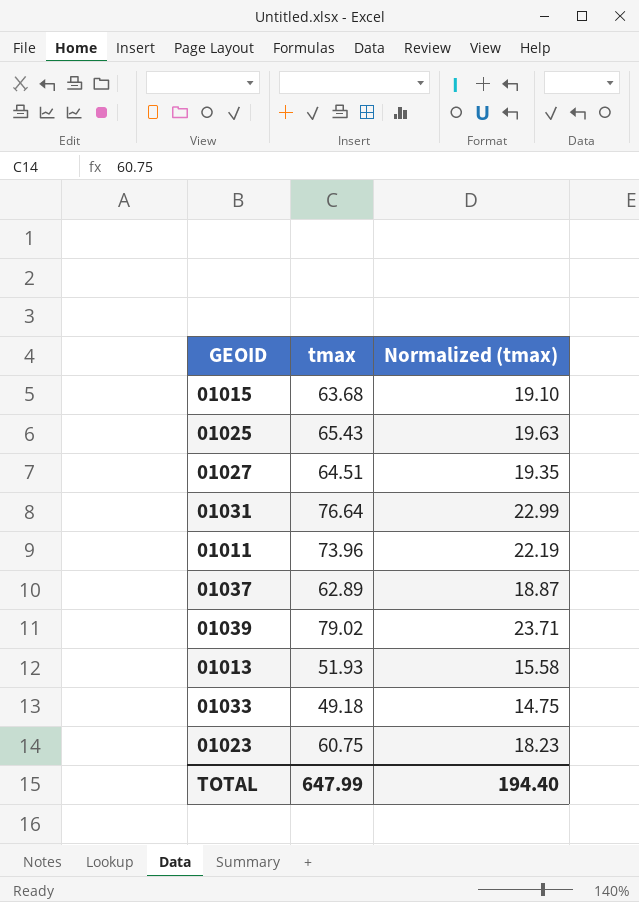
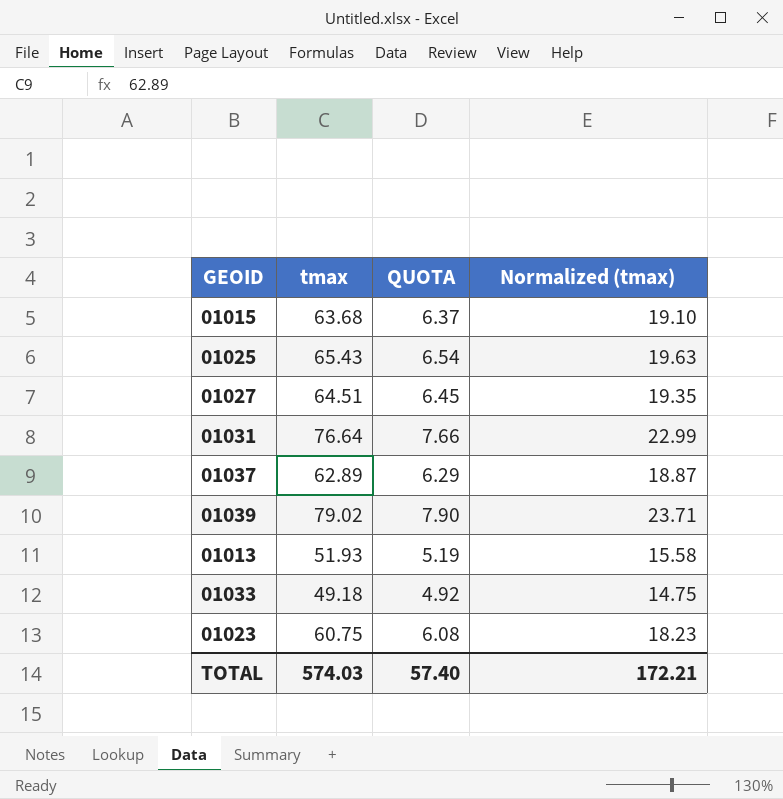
column QUOTA | formula: none -> [tmax] * 0.1
row 01011: 73.96 | 22.19 -> none
TOTAL | tmax: 647.99 -> 574.03
TOTAL | Normalized (tmax): 194.40 -> 172.21

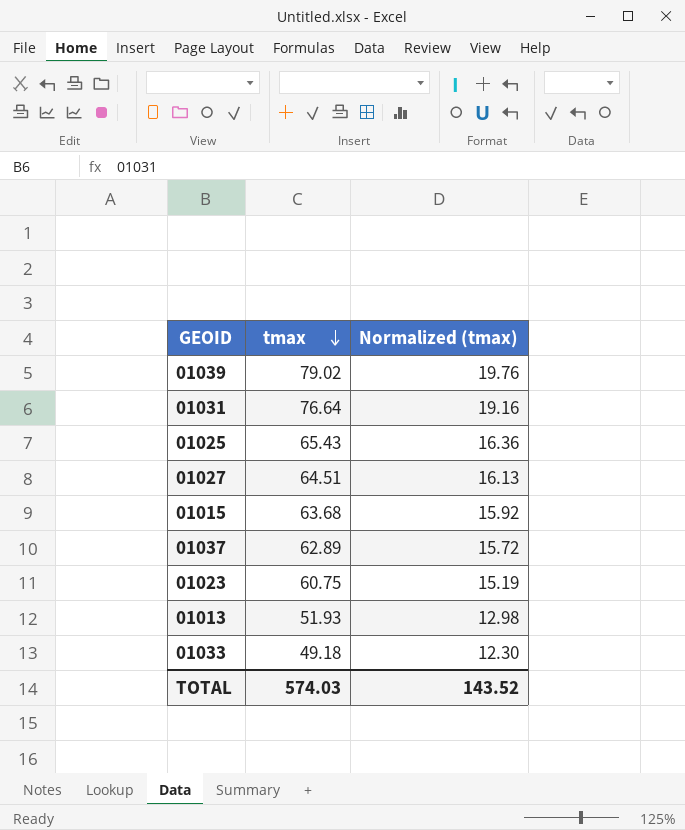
row order: none -> tmax descending
column QUOTA | formula: [tmax] * 0.1 -> none
column Normalized (tmax) | formula: [tmax] * 0.3 -> [tmax] * 0.25
TOTAL | Normalized (tmax): 172.21 -> 143.52

